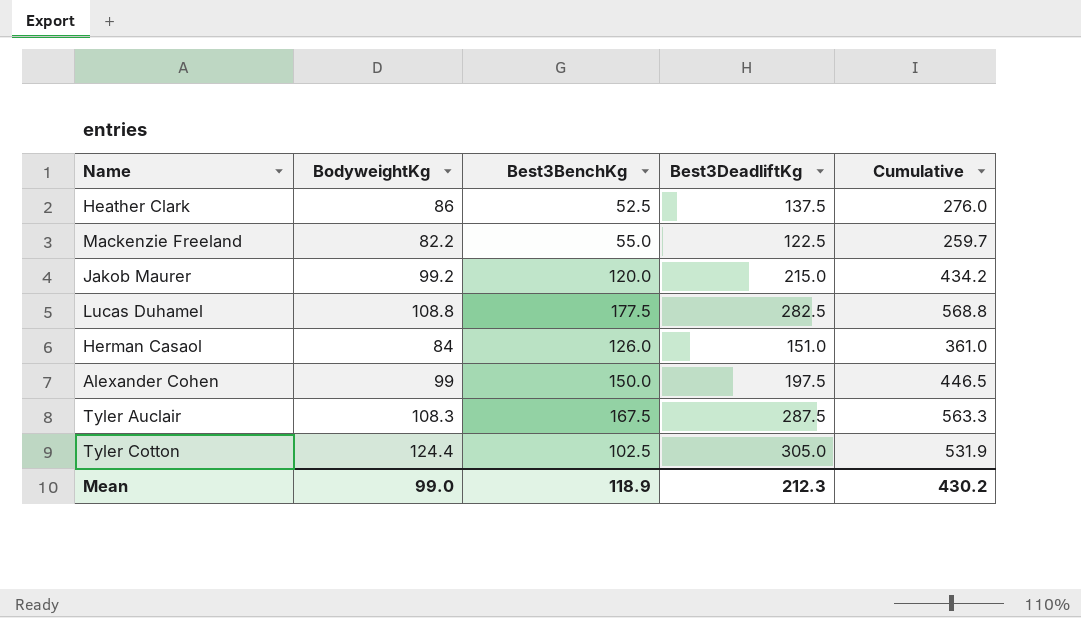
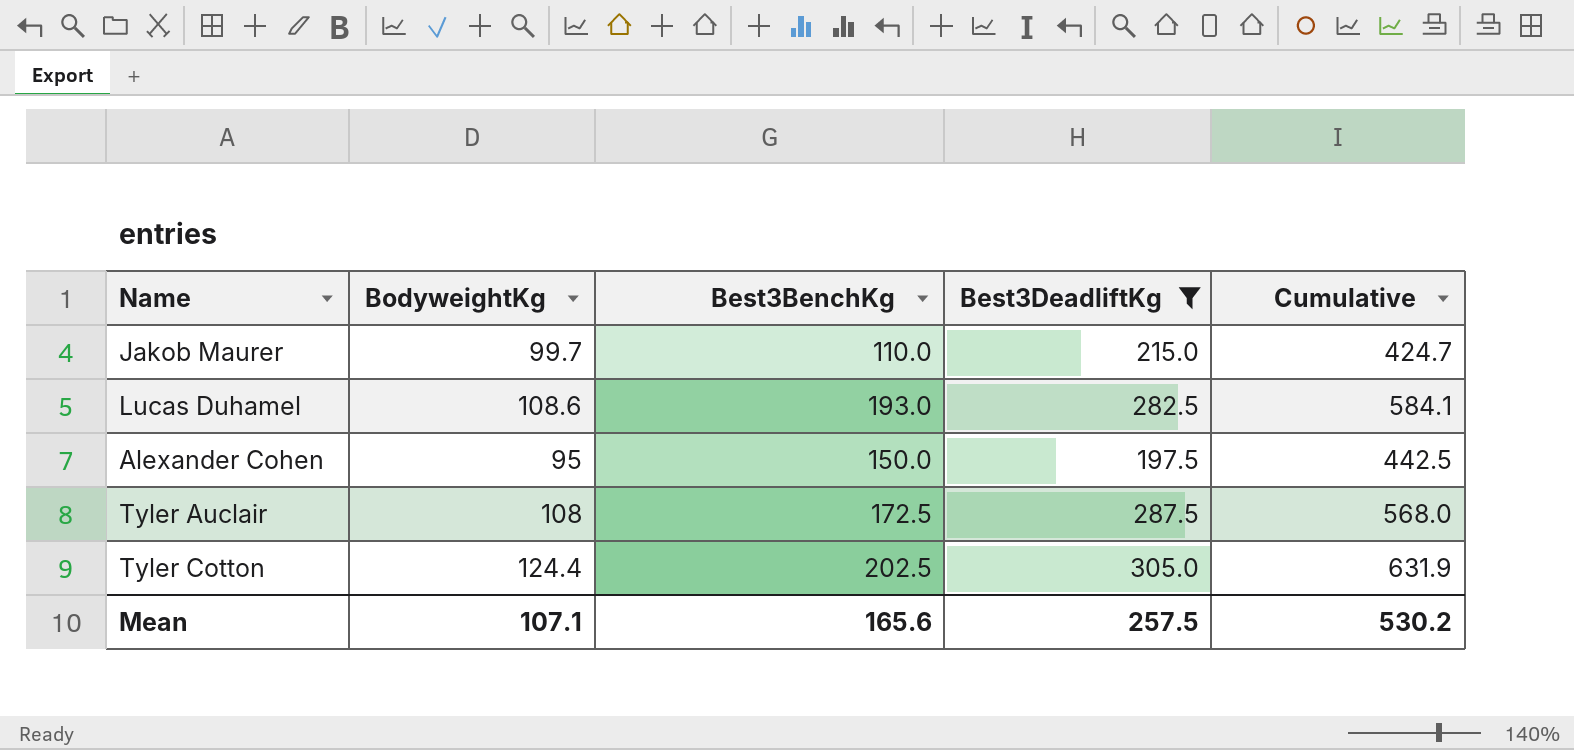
filter: none -> Best3DeadliftKg >= 197.5
Jakob Maurer | BodyweightKg: 99.2 -> 99.7
Jakob Maurer | Best3BenchKg: 120.0 -> 110.0
Jakob Maurer | Cumulative: 434.2 -> 424.7
Lucas Duhamel | BodyweightKg: 108.8 -> 108.6
Lucas Duhamel | Best3BenchKg: 177.5 -> 193.0
Lucas Duhamel | Cumulative: 568.8 -> 584.1
Alexander Cohen | BodyweightKg: 99 -> 95
Alexander Cohen | Cumulative: 446.5 -> 442.5
Tyler Auclair | BodyweightKg: 108.3 -> 108
Tyler Auclair | Best3BenchKg: 167.5 -> 172.5
Tyler Auclair | Cumulative: 563.3 -> 568.0
Tyler Cotton | Best3BenchKg: 102.5 -> 202.5
Tyler Cotton | Cumulative: 531.9 -> 631.9
Mean | BodyweightKg: 99.0 -> 107.1
Mean | Best3BenchKg: 118.9 -> 165.6
Mean | Best3DeadliftKg: 212.3 -> 257.5
Mean | Cumulative: 430.2 -> 530.2

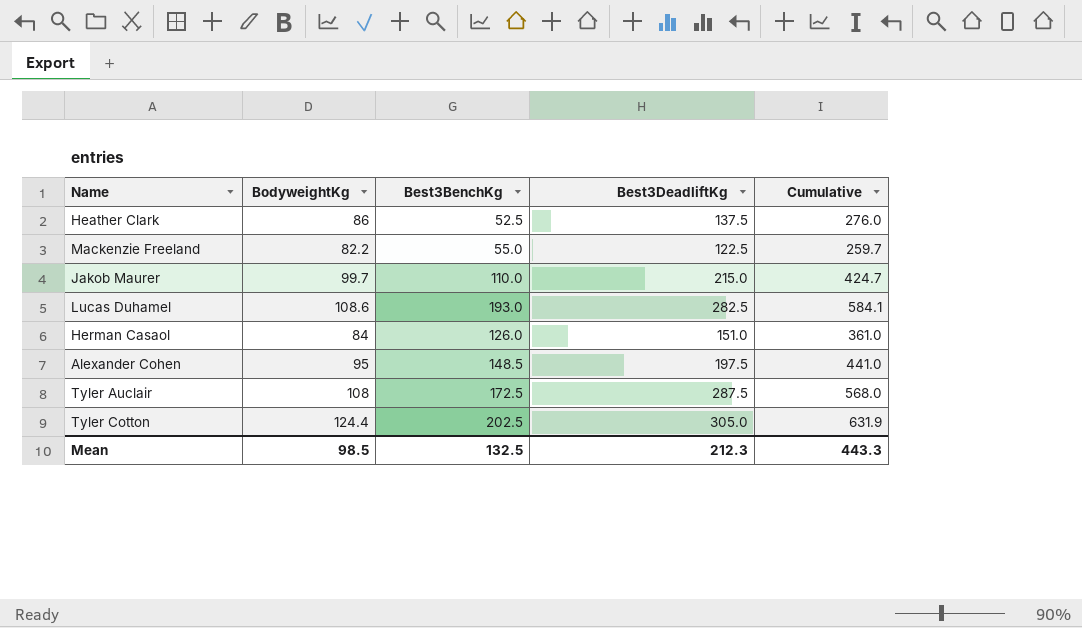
filter: Best3DeadliftKg >= 197.5 -> none
Alexander Cohen | Best3BenchKg: 150.0 -> 148.5
Alexander Cohen | Cumulative: 442.5 -> 441.0
Mean | BodyweightKg: 107.1 -> 98.5
Mean | Best3BenchKg: 165.6 -> 132.5
Mean | Best3DeadliftKg: 257.5 -> 212.3
Mean | Cumulative: 530.2 -> 443.3

